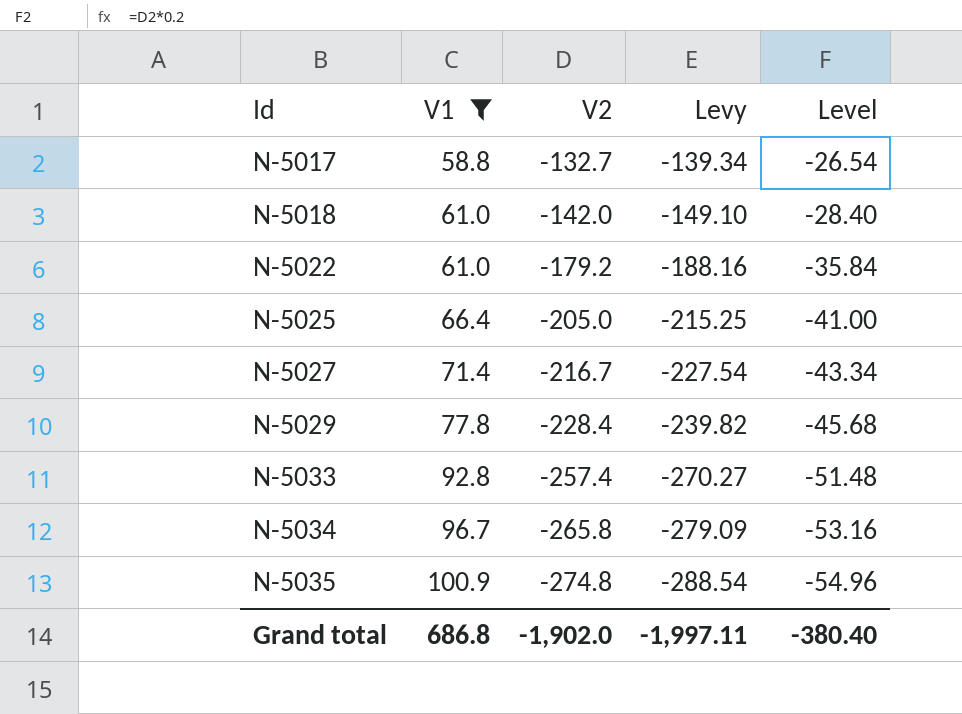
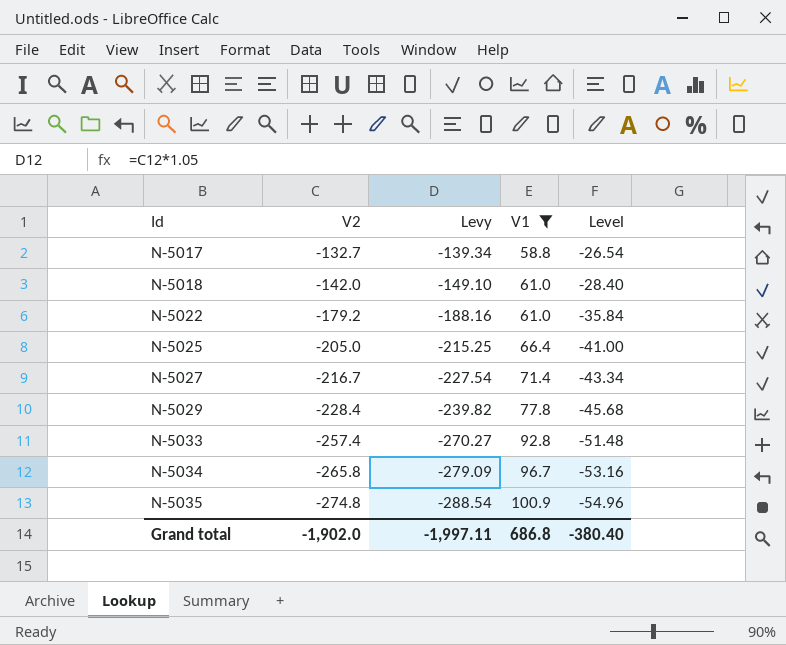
column V1 | position: 2 -> 4

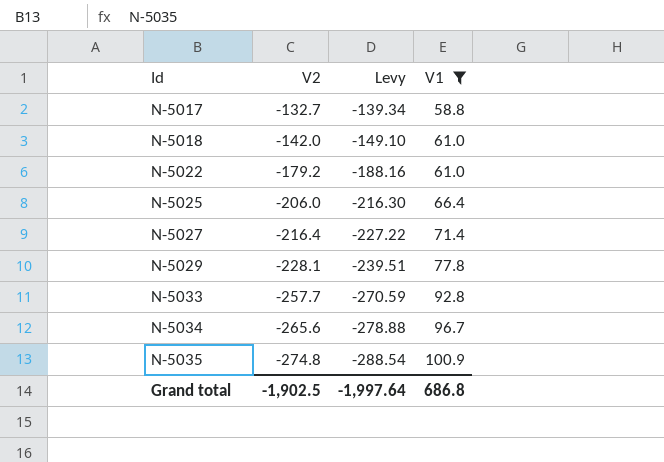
column Level | formula: [V2] * 0.2 -> none
N-5025 | V2: -205.0 -> -206.0
N-5025 | Levy: -215.25 -> -216.30
N-5027 | V2: -216.7 -> -216.4
N-5027 | Levy: -227.54 -> -227.22
N-5029 | V2: -228.4 -> -228.1
N-5029 | Levy: -239.82 -> -239.51
N-5033 | V2: -257.4 -> -257.7
N-5033 | Levy: -270.27 -> -270.59
N-5034 | V2: -265.8 -> -265.6
N-5034 | Levy: -279.09 -> -278.88
Grand total | V2: -1,902.0 -> -1,902.5
Grand total | Levy: -1,997.11 -> -1,997.64

